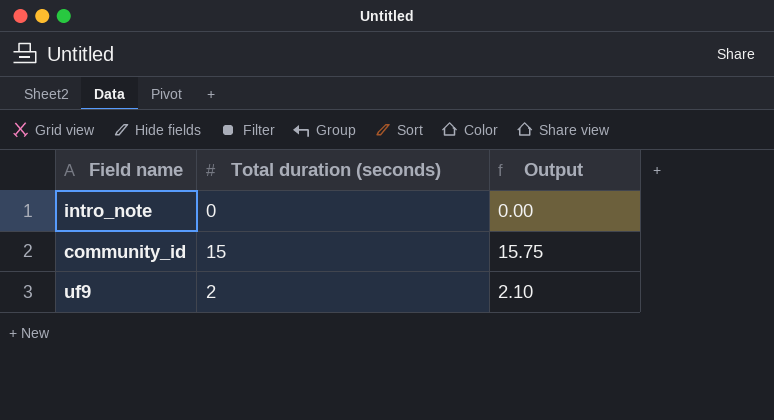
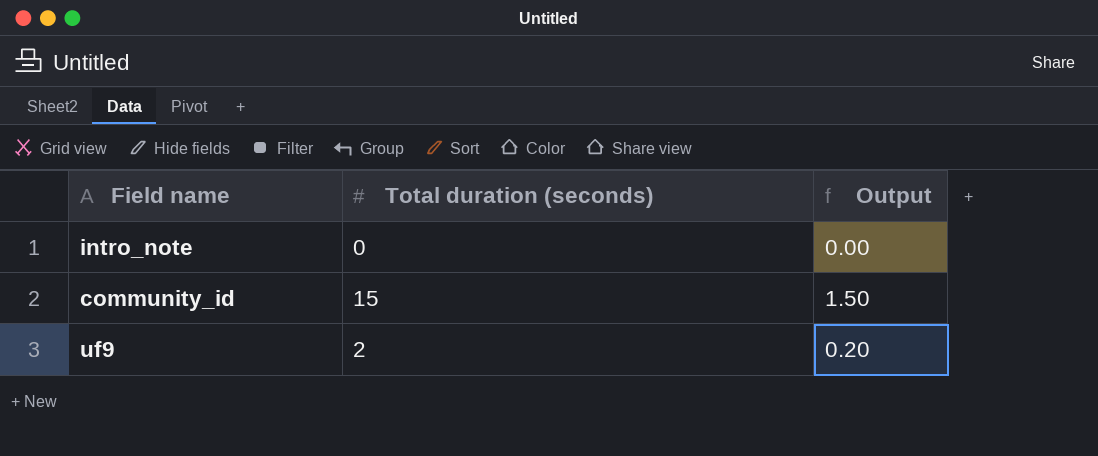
column Output | formula: [Total duration (seconds)] * 1.05 -> [Total duration (seconds)] * 0.1

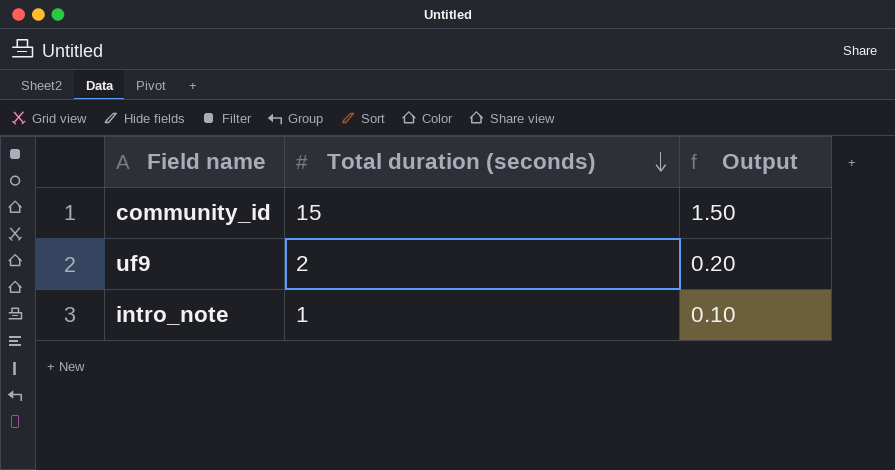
row order: none -> Total duration (seconds) descending
intro_note | Total duration (seconds): 0 -> 1
intro_note | Output: 0.00 -> 0.10

